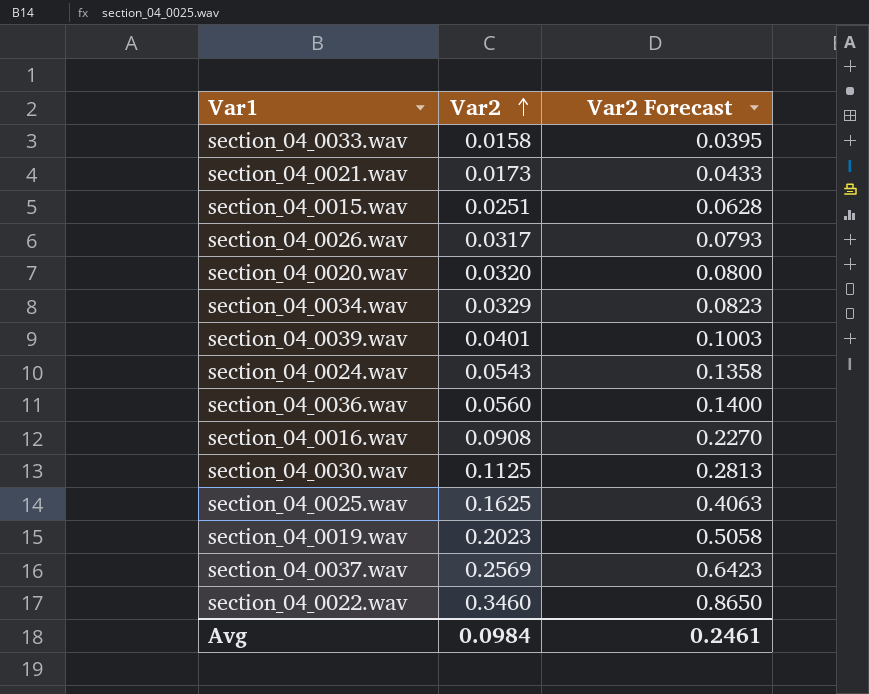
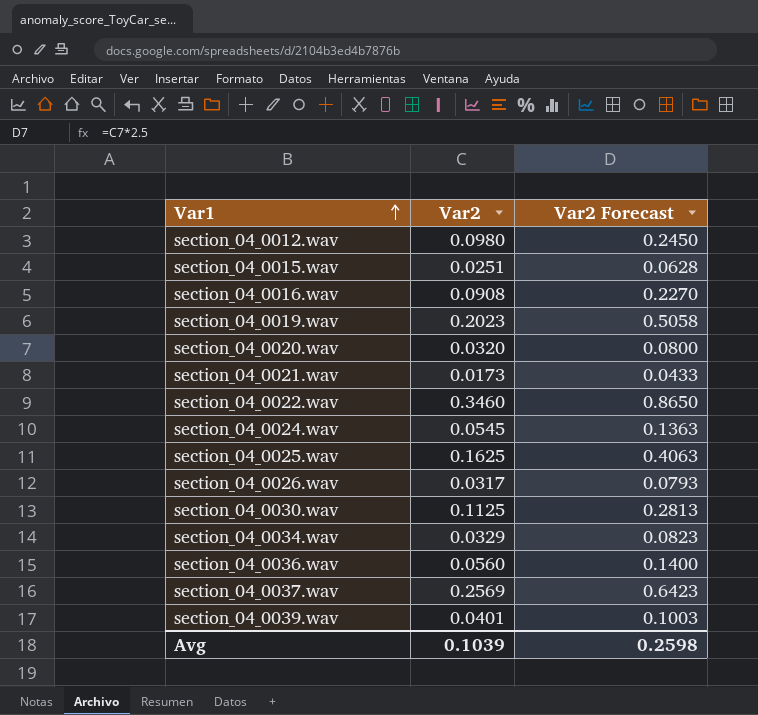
row order: Var2 ascending -> Var1 ascending
row section_04_0033.wav: 0.0158 | 0.0395 -> none
row section_04_0012.wav: none -> 0.0980 | 0.2450
section_04_0024.wav | Var2: 0.0543 -> 0.0545
section_04_0024.wav | Var2 Forecast: 0.1358 -> 0.1363
Avg | Var2: 0.0984 -> 0.1039
Avg | Var2 Forecast: 0.2461 -> 0.2598

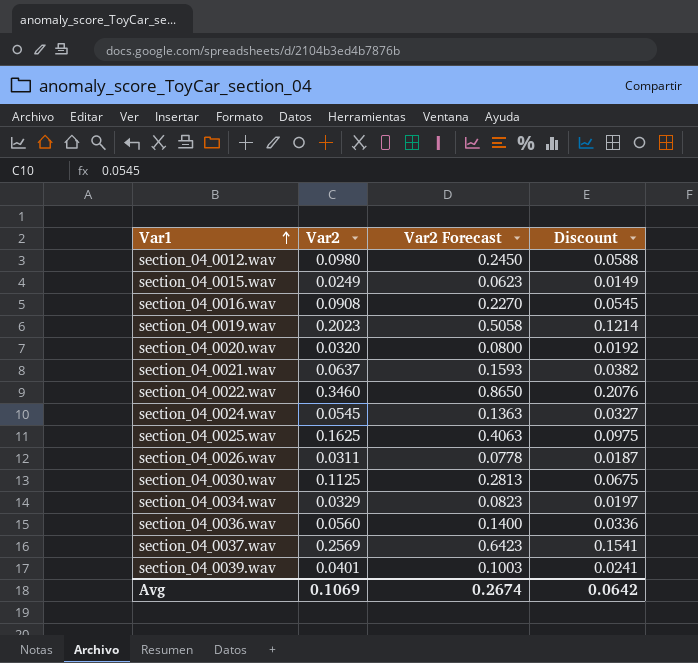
column Discount | formula: none -> [Var2] * 0.6
section_04_0015.wav | Var2: 0.0251 -> 0.0249
section_04_0015.wav | Var2 Forecast: 0.0628 -> 0.0623
section_04_0021.wav | Var2: 0.0173 -> 0.0637
section_04_0021.wav | Var2 Forecast: 0.0433 -> 0.1593
section_04_0026.wav | Var2: 0.0317 -> 0.0311
section_04_0026.wav | Var2 Forecast: 0.0793 -> 0.0778
Avg | Var2: 0.1039 -> 0.1069
Avg | Var2 Forecast: 0.2598 -> 0.2674

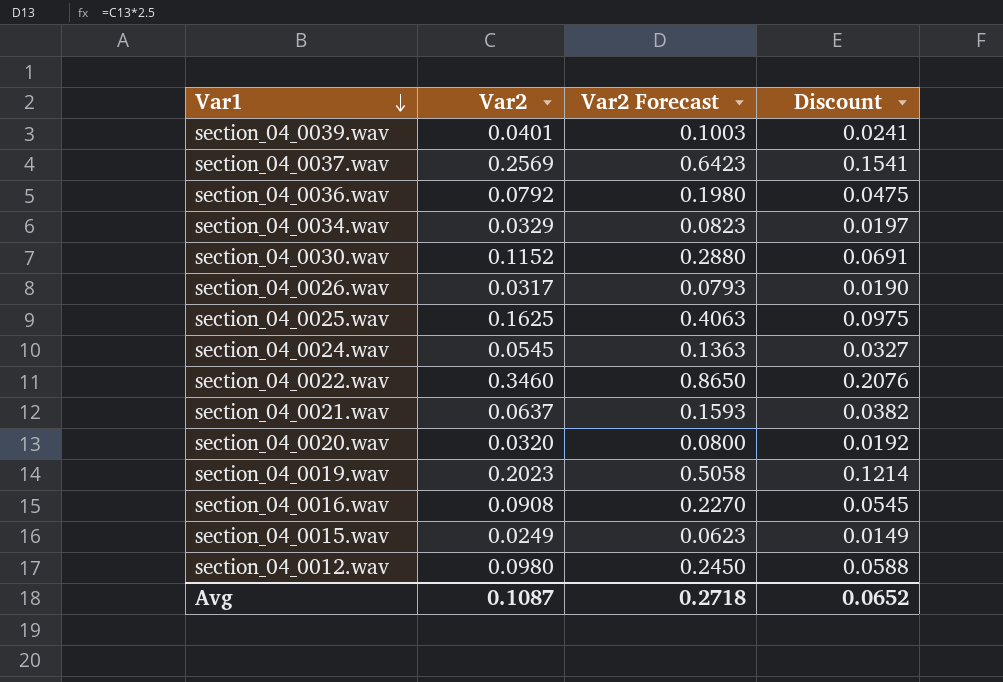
row order: Var1 ascending -> Var1 descending
section_04_0036.wav | Var2: 0.0560 -> 0.0792
section_04_0036.wav | Var2 Forecast: 0.1400 -> 0.1980
section_04_0036.wav | Discount: 0.0336 -> 0.0475
section_04_0030.wav | Var2: 0.1125 -> 0.1152
section_04_0030.wav | Var2 Forecast: 0.2813 -> 0.2880
section_04_0030.wav | Discount: 0.0675 -> 0.0691
section_04_0026.wav | Var2: 0.0311 -> 0.0317
section_04_0026.wav | Var2 Forecast: 0.0778 -> 0.0793
section_04_0026.wav | Discount: 0.0187 -> 0.0190
Avg | Var2: 0.1069 -> 0.1087
Avg | Var2 Forecast: 0.2674 -> 0.2718
Avg | Discount: 0.0642 -> 0.0652

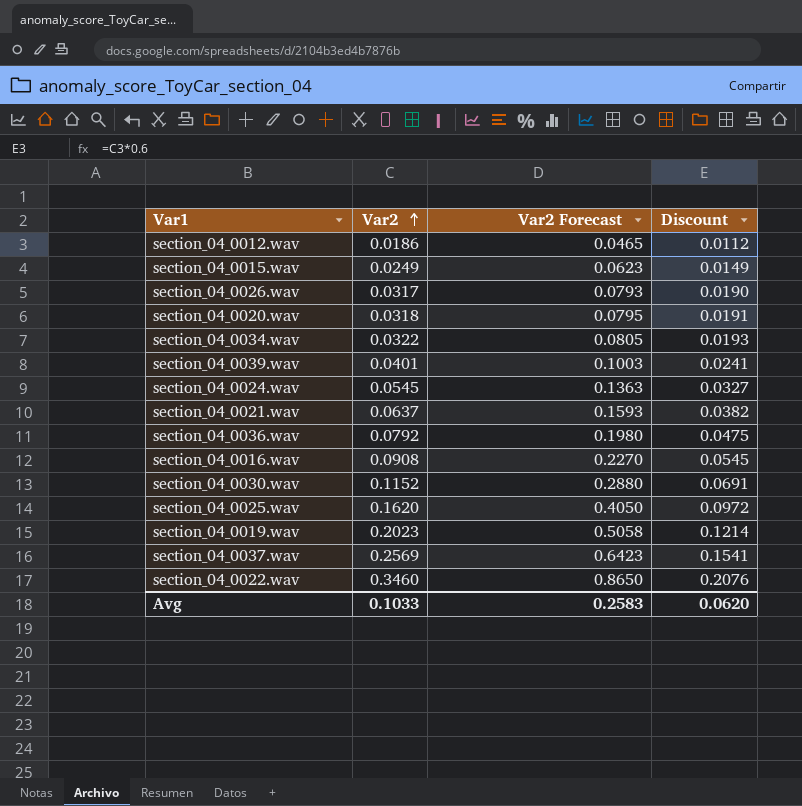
row order: Var1 descending -> Var2 ascending
section_04_0012.wav | Var2: 0.0980 -> 0.0186
section_04_0012.wav | Var2 Forecast: 0.2450 -> 0.0465
section_04_0012.wav | Discount: 0.0588 -> 0.0112
section_04_0020.wav | Var2: 0.0320 -> 0.0318
section_04_0020.wav | Var2 Forecast: 0.0800 -> 0.0795
section_04_0020.wav | Discount: 0.0192 -> 0.0191
section_04_0034.wav | Var2: 0.0329 -> 0.0322
section_04_0034.wav | Var2 Forecast: 0.0823 -> 0.0805
section_04_0034.wav | Discount: 0.0197 -> 0.0193
section_04_0025.wav | Var2: 0.1625 -> 0.1620
section_04_0025.wav | Var2 Forecast: 0.4063 -> 0.4050
section_04_0025.wav | Discount: 0.0975 -> 0.0972
Avg | Var2: 0.1087 -> 0.1033
Avg | Var2 Forecast: 0.2718 -> 0.2583
Avg | Discount: 0.0652 -> 0.0620

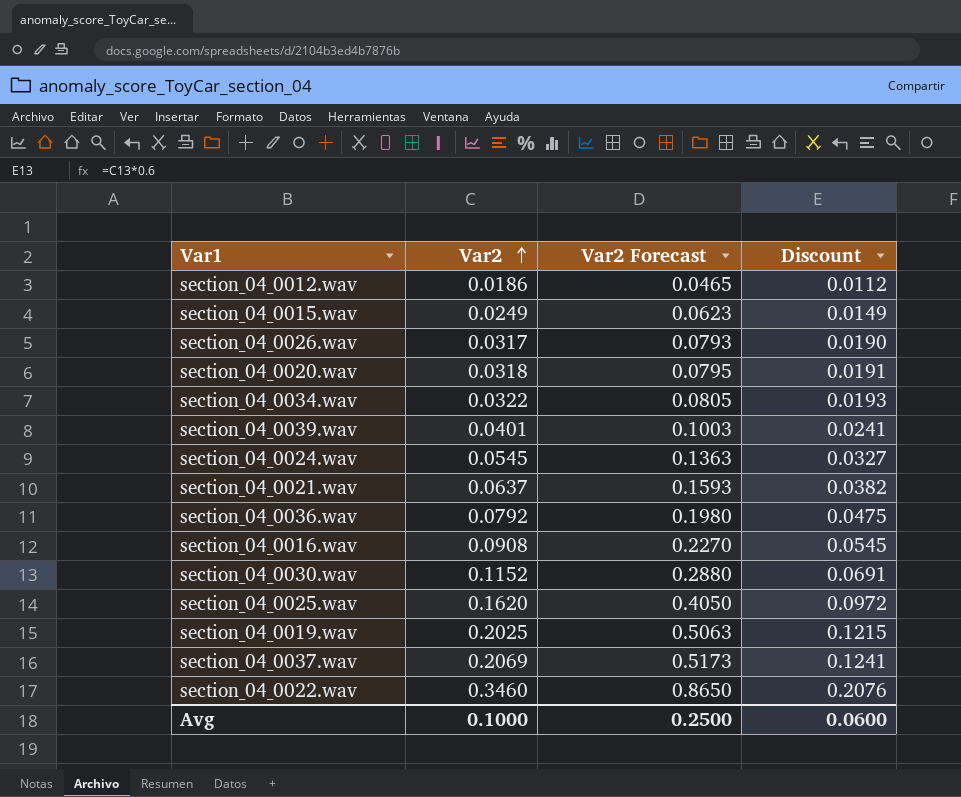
section_04_0019.wav | Var2: 0.2023 -> 0.2025
section_04_0019.wav | Var2 Forecast: 0.5058 -> 0.5063
section_04_0019.wav | Discount: 0.1214 -> 0.1215
section_04_0037.wav | Var2: 0.2569 -> 0.2069
section_04_0037.wav | Var2 Forecast: 0.6423 -> 0.5173
section_04_0037.wav | Discount: 0.1541 -> 0.1241
Avg | Var2: 0.1033 -> 0.1000
Avg | Var2 Forecast: 0.2583 -> 0.2500
Avg | Discount: 0.0620 -> 0.0600

